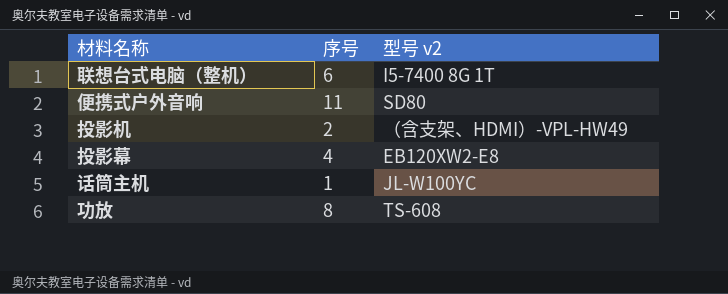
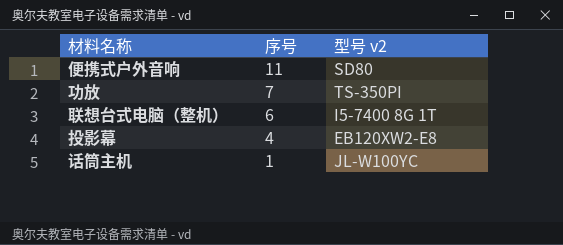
row order: none -> 序号 descending
row 投影机: 2 | （含支架、HDMI）-VPL-HW49 -> none
功放 | 序号: 8 -> 7
功放 | 型号 v2: TS-608 -> TS-350PI

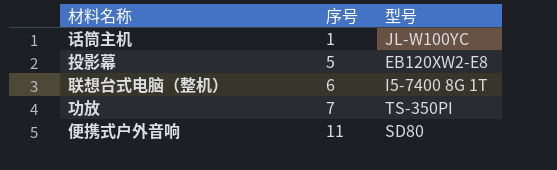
row order: 序号 descending -> 序号 ascending
column name: 型号 v2 -> 型号
投影幕 | 序号: 4 -> 5

